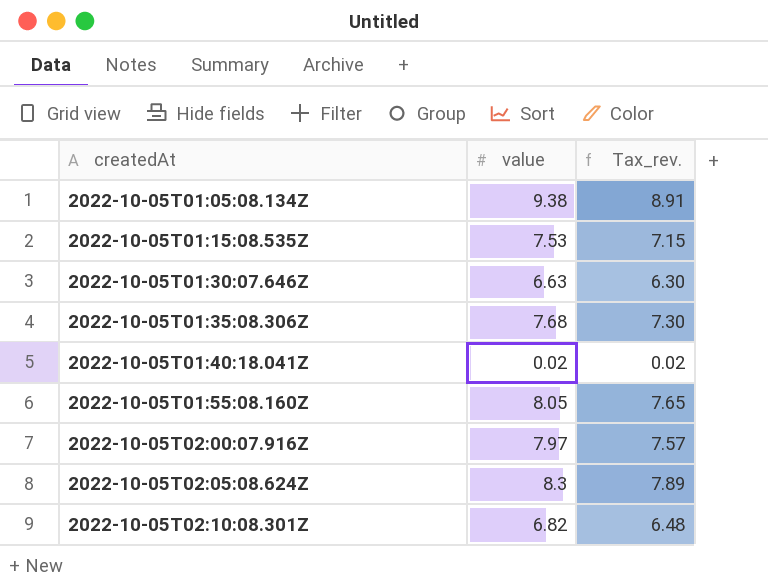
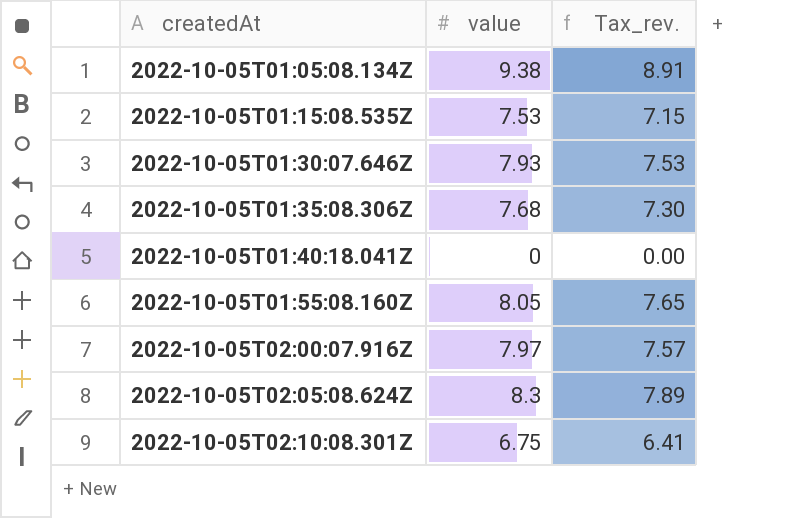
2022-10-05T01:30:07.646Z | value: 6.63 -> 7.93
2022-10-05T01:30:07.646Z | Tax_rev.: 6.30 -> 7.53
2022-10-05T01:40:18.041Z | value: 0.02 -> 0
2022-10-05T01:40:18.041Z | Tax_rev.: 0.02 -> 0.00
2022-10-05T02:10:08.301Z | value: 6.82 -> 6.75
2022-10-05T02:10:08.301Z | Tax_rev.: 6.48 -> 6.41

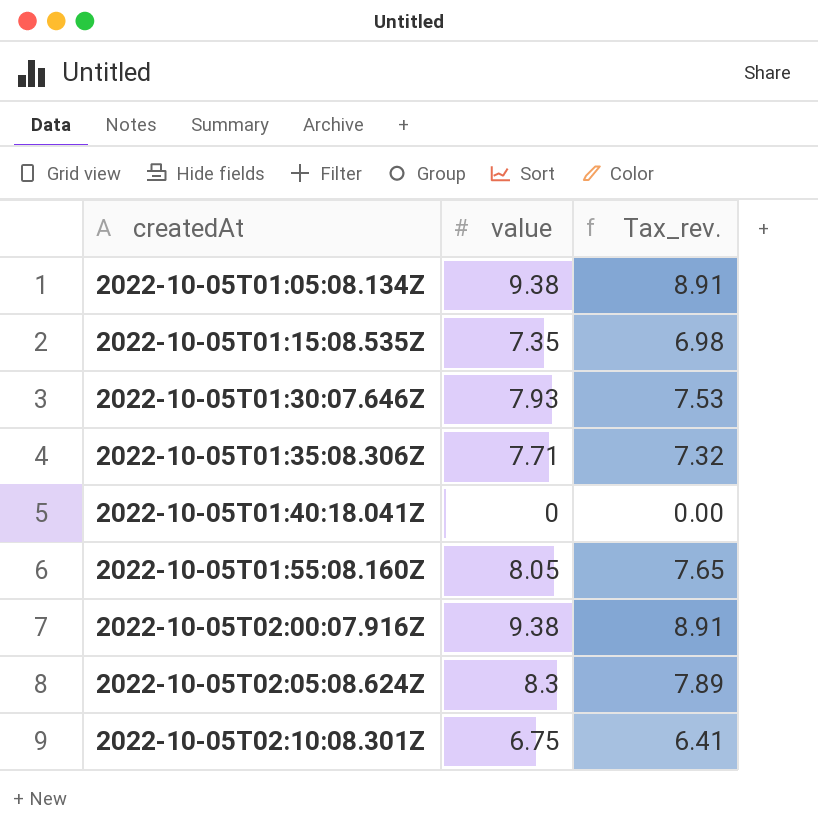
2022-10-05T01:15:08.535Z | value: 7.53 -> 7.35
2022-10-05T01:15:08.535Z | Tax_rev.: 7.15 -> 6.98
2022-10-05T01:35:08.306Z | value: 7.68 -> 7.71
2022-10-05T01:35:08.306Z | Tax_rev.: 7.30 -> 7.32
2022-10-05T02:00:07.916Z | value: 7.97 -> 9.38
2022-10-05T02:00:07.916Z | Tax_rev.: 7.57 -> 8.91

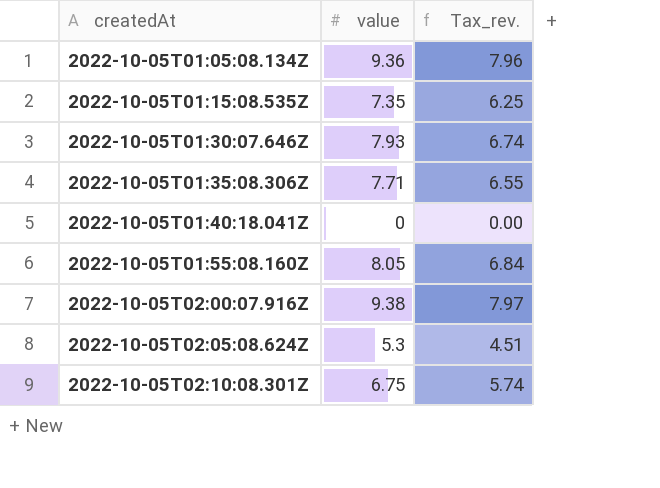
column Tax_rev. | formula: [value] * 0.95 -> [value] * 0.85
2022-10-05T01:05:08.134Z | value: 9.38 -> 9.36
2022-10-05T02:05:08.624Z | value: 8.3 -> 5.3

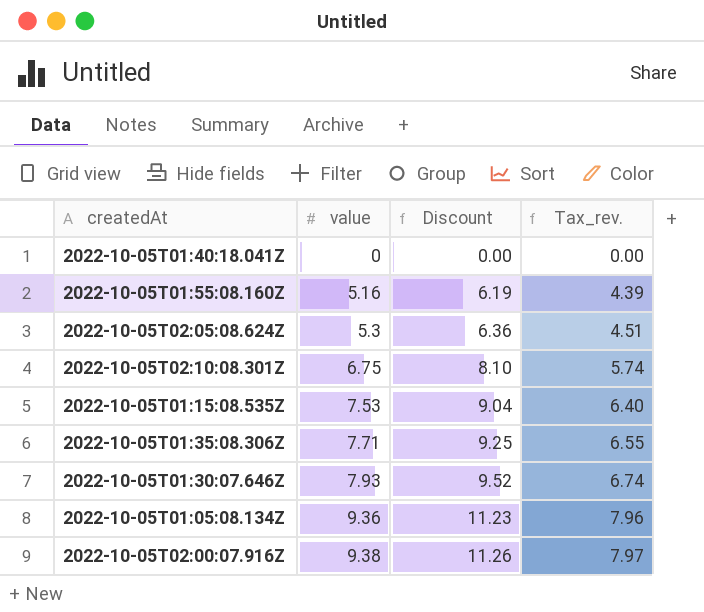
row order: createdAt ascending -> value ascending
column Discount | formula: none -> [value] * 1.2
2022-10-05T01:55:08.160Z | value: 8.05 -> 5.16
2022-10-05T01:55:08.160Z | Tax_rev.: 6.84 -> 4.39
2022-10-05T01:15:08.535Z | value: 7.35 -> 7.53
2022-10-05T01:15:08.535Z | Tax_rev.: 6.25 -> 6.40

